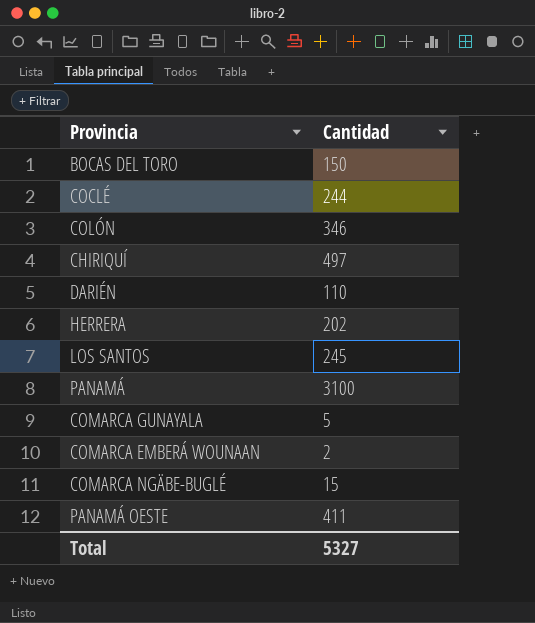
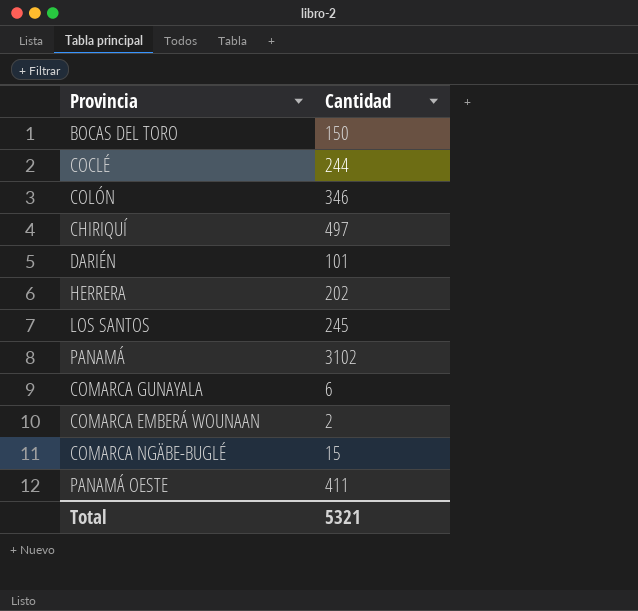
DARIÉN | Cantidad: 110 -> 101
PANAMÁ | Cantidad: 3100 -> 3102
COMARCA GUNAYALA | Cantidad: 5 -> 6
Total | Cantidad: 5327 -> 5321

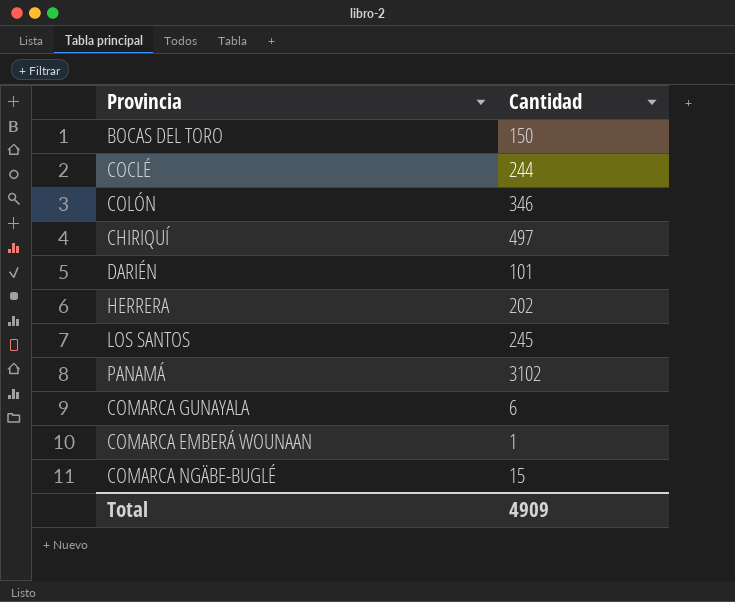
row PANAMÁ OESTE: 411 -> none
COMARCA EMBERÁ WOUNAAN | Cantidad: 2 -> 1
Total | Cantidad: 5321 -> 4909

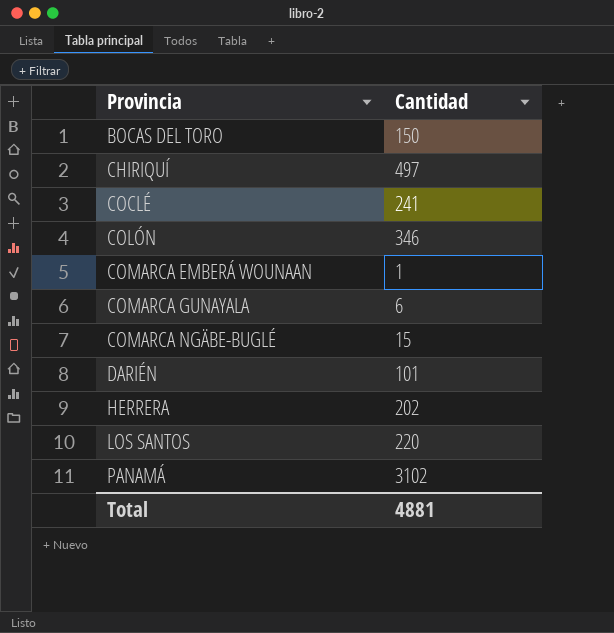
row order: none -> Provincia ascending
COCLÉ | Cantidad: 244 -> 241
LOS SANTOS | Cantidad: 245 -> 220
Total | Cantidad: 4909 -> 4881

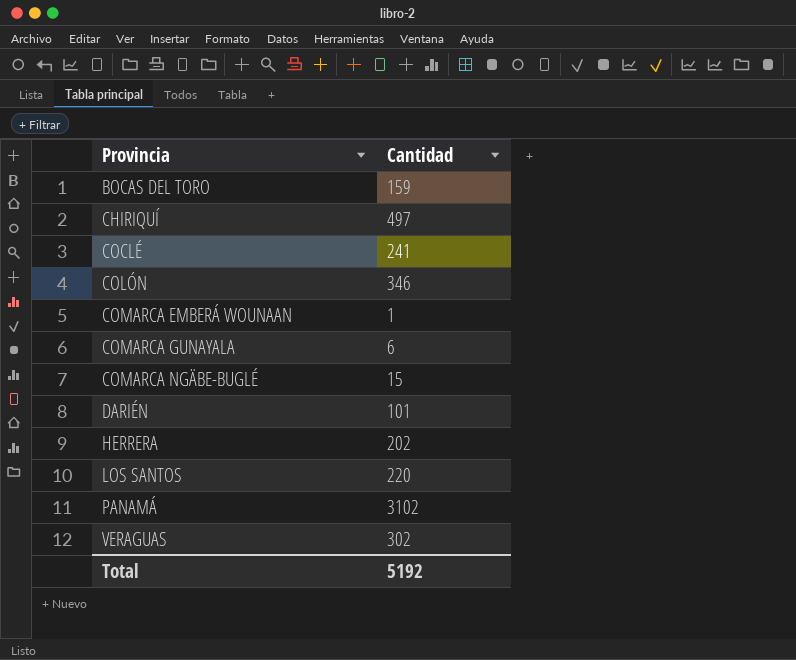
BOCAS DEL TORO | Cantidad: 150 -> 159
row VERAGUAS: none -> 302
Total | Cantidad: 4881 -> 5192

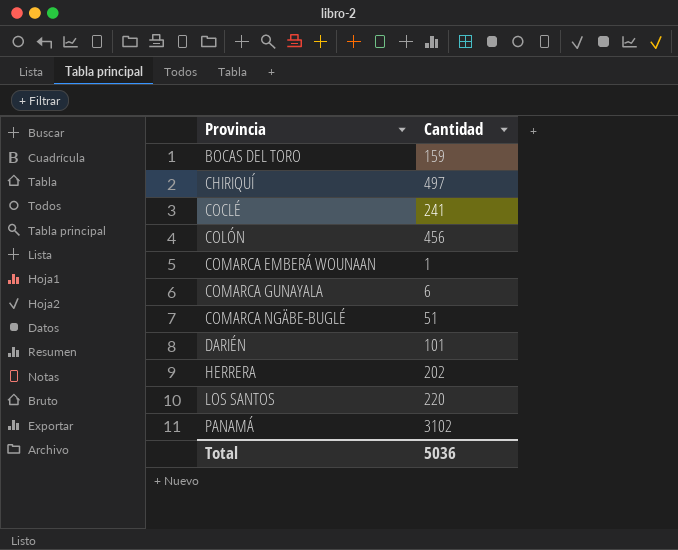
row VERAGUAS: 302 -> none
COLÓN | Cantidad: 346 -> 456
COMARCA NGÄBE-BUGLÉ | Cantidad: 15 -> 51
Total | Cantidad: 5192 -> 5036

